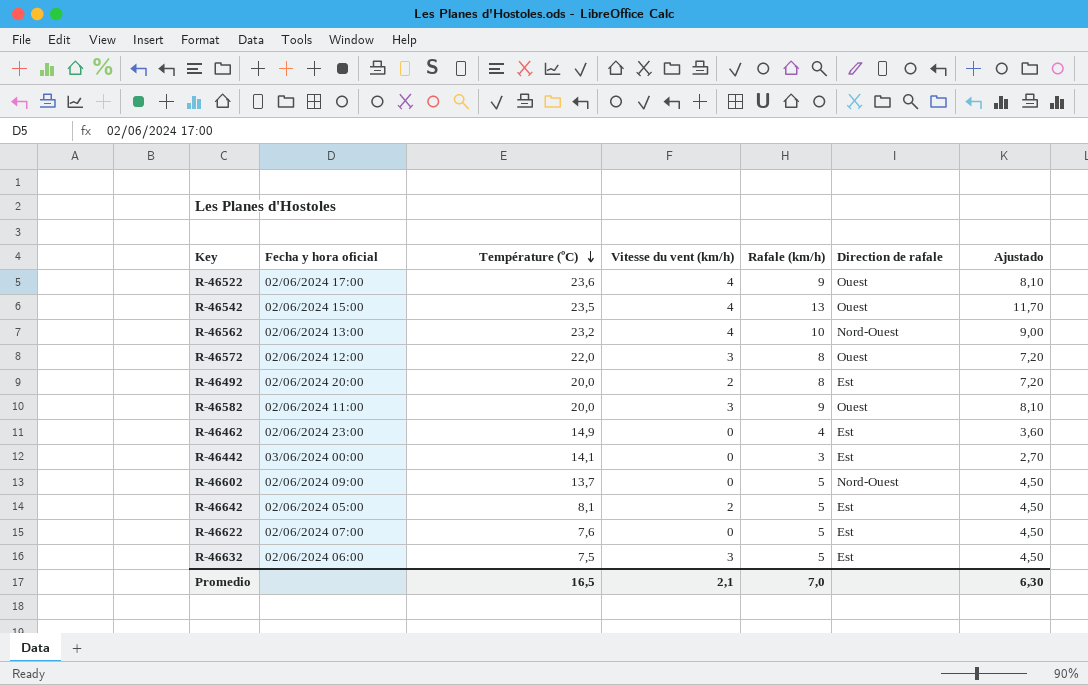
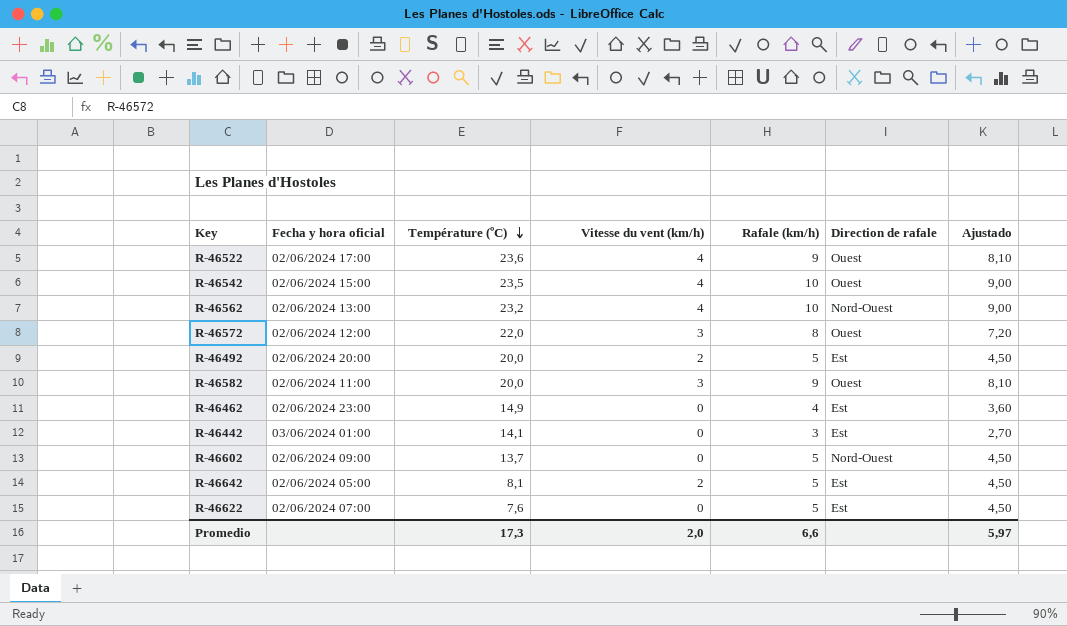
row R-46632: 02/06/2024 06:00 | 7,5 | 3 | 5 | Est | 4,50 -> none
R-46542 | Rafale (km/h): 13 -> 10
R-46542 | Ajustado: 11,70 -> 9,00
R-46492 | Rafale (km/h): 8 -> 5
R-46492 | Ajustado: 7,20 -> 4,50
R-46442 | Fecha y hora oficial: 03/06/2024 00:00 -> 03/06/2024 01:00
Promedio | Température (ºC): 16,5 -> 17,3
Promedio | Vitesse du vent (km/h): 2,1 -> 2,0
Promedio | Rafale (km/h): 7,0 -> 6,6
Promedio | Ajustado: 6,30 -> 5,97

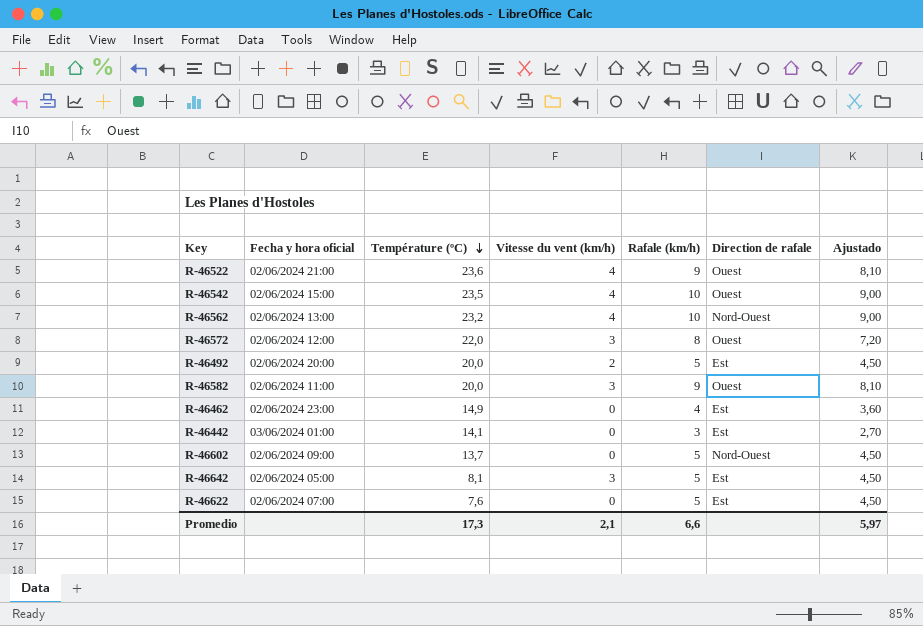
R-46522 | Fecha y hora oficial: 02/06/2024 17:00 -> 02/06/2024 21:00
R-46642 | Vitesse du vent (km/h): 2 -> 3
Promedio | Vitesse du vent (km/h): 2,0 -> 2,1

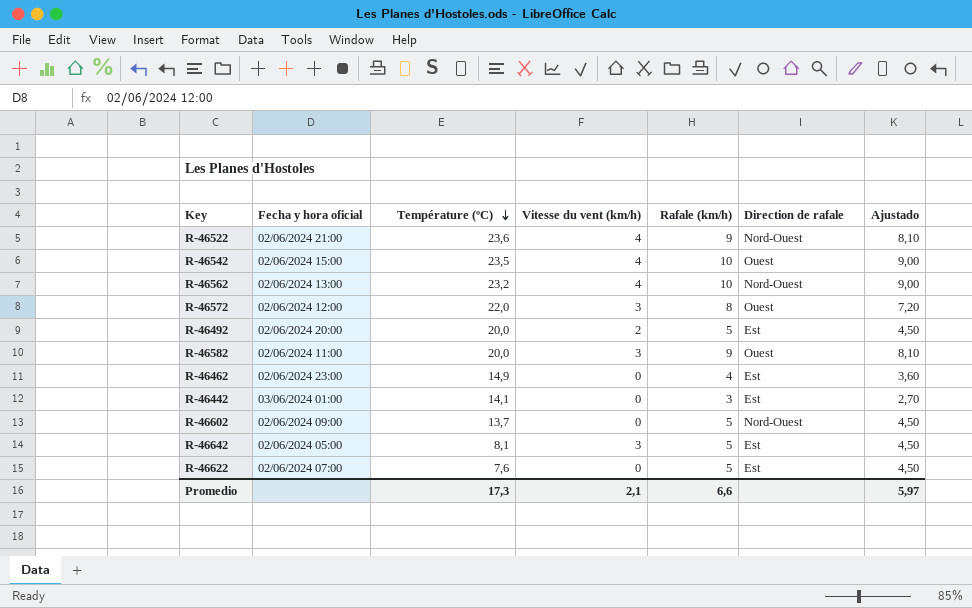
R-46522 | Direction de rafale: Ouest -> Nord-Ouest

